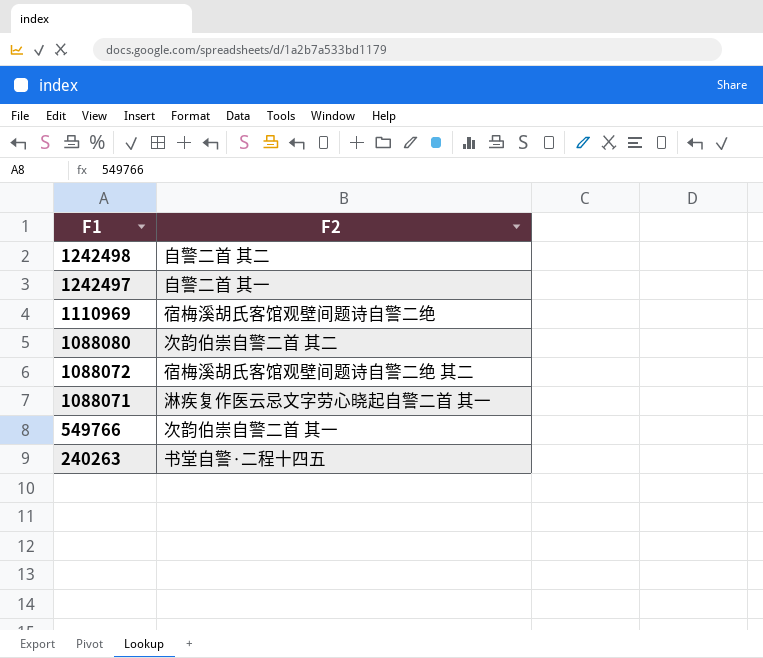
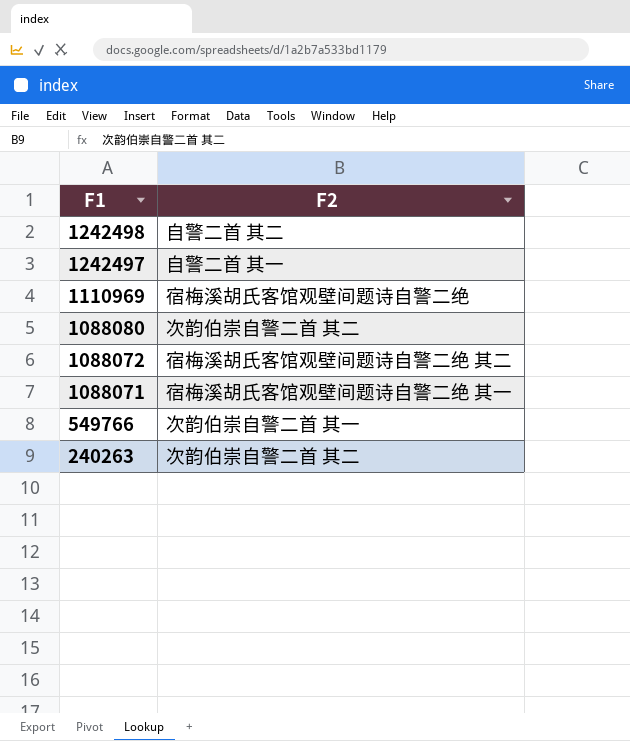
1088071 | F2: 淋疾复作医云忌文字劳心晓起自警二首 其一 -> 宿梅溪胡氏客馆观壁间题诗自警二绝 其一
240263 | F2: 书堂自警·二程十四五 -> 次韵伯崇自警二首 其二

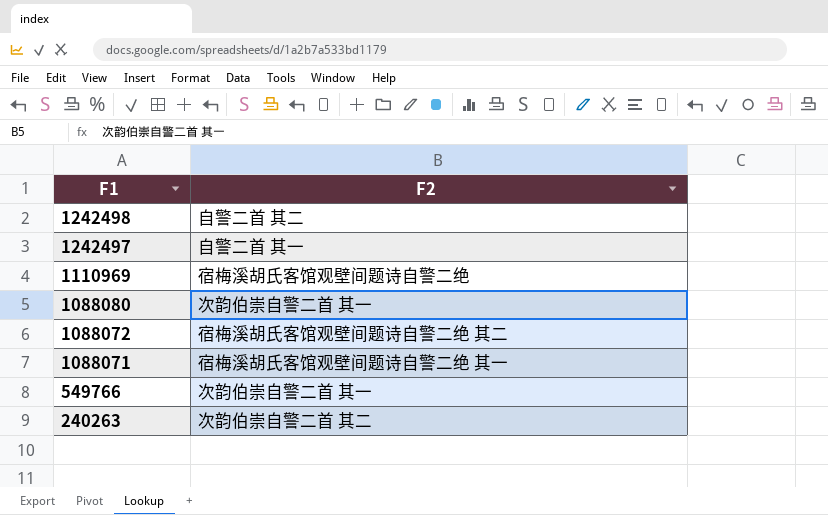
1088080 | F2: 次韵伯崇自警二首 其二 -> 次韵伯崇自警二首 其一

